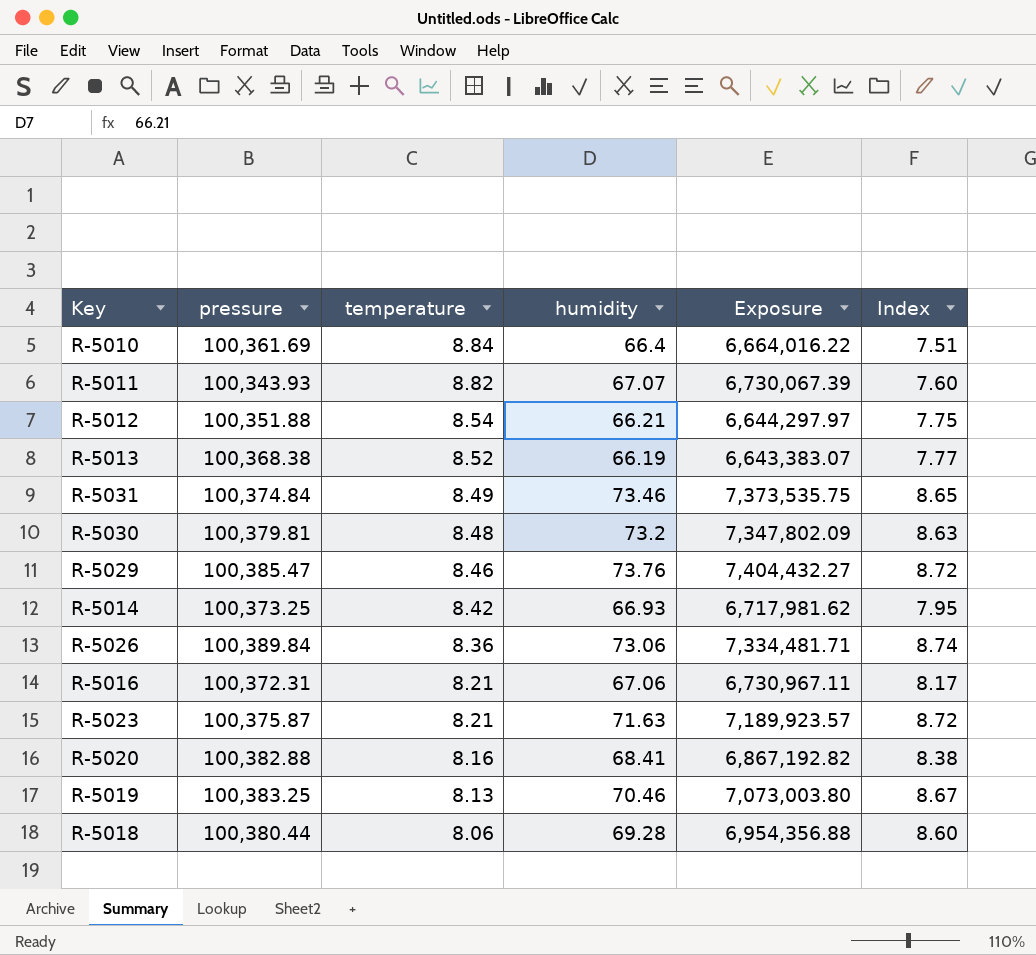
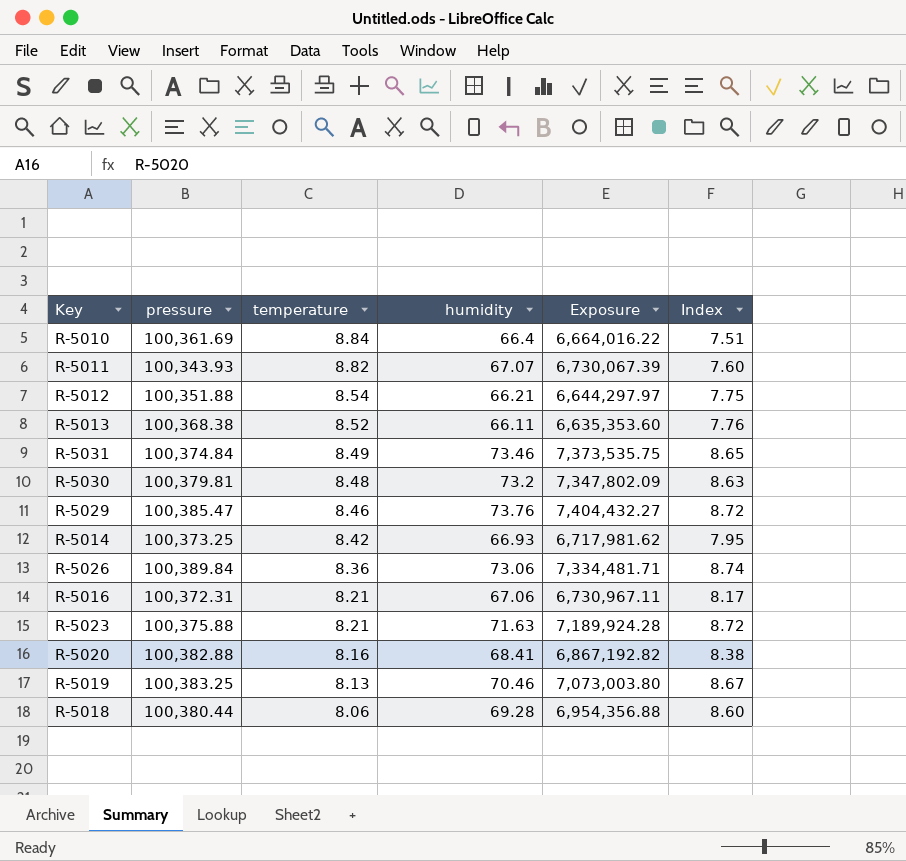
R-5013 | humidity: 66.19 -> 66.11
R-5013 | Exposure: 6,643,383.07 -> 6,635,353.60
R-5013 | Index: 7.77 -> 7.76
R-5023 | pressure: 100,375.87 -> 100,375.88
R-5023 | Exposure: 7,189,923.57 -> 7,189,924.28

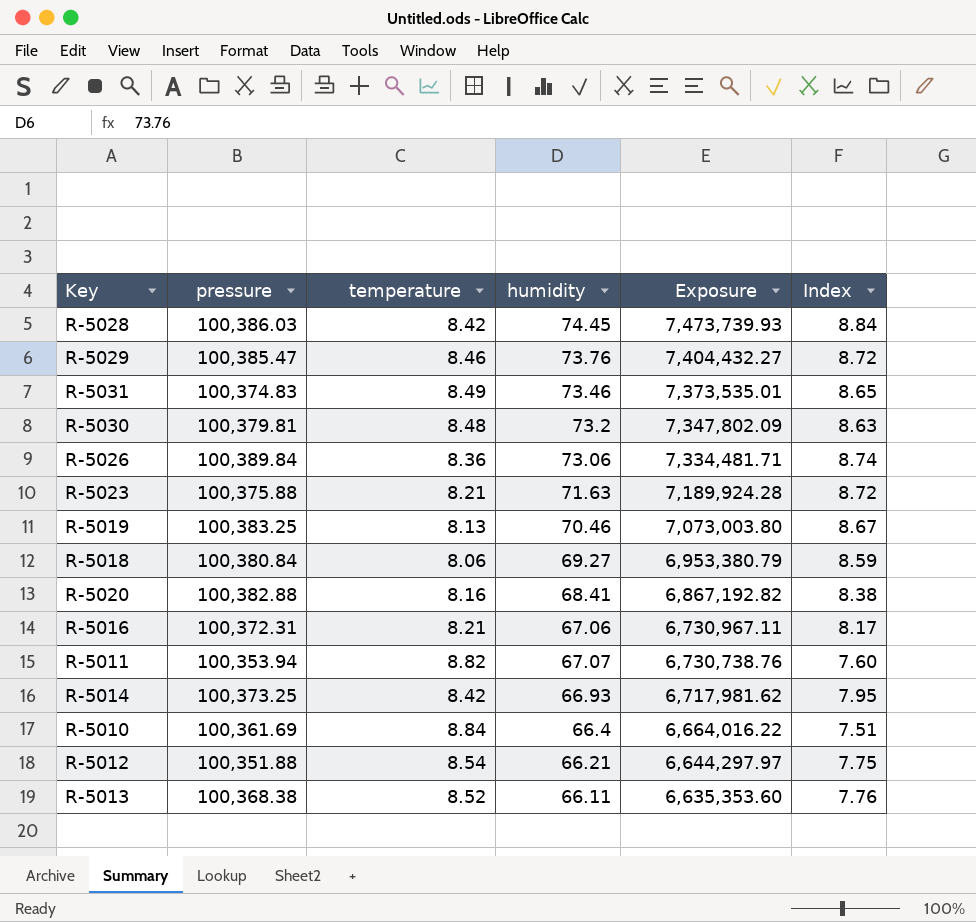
row order: temperature descending -> Exposure descending
row R-5028: none -> 100,386.03 | 8.42 | 74.45 | 7,473,739.93 | 8.84
R-5031 | pressure: 100,374.84 -> 100,374.83
R-5031 | Exposure: 7,373,535.75 -> 7,373,535.01
R-5018 | pressure: 100,380.44 -> 100,380.84
R-5018 | humidity: 69.28 -> 69.27
R-5018 | Exposure: 6,954,356.88 -> 6,953,380.79
R-5018 | Index: 8.60 -> 8.59
R-5011 | pressure: 100,343.93 -> 100,353.94
R-5011 | Exposure: 6,730,067.39 -> 6,730,738.76

